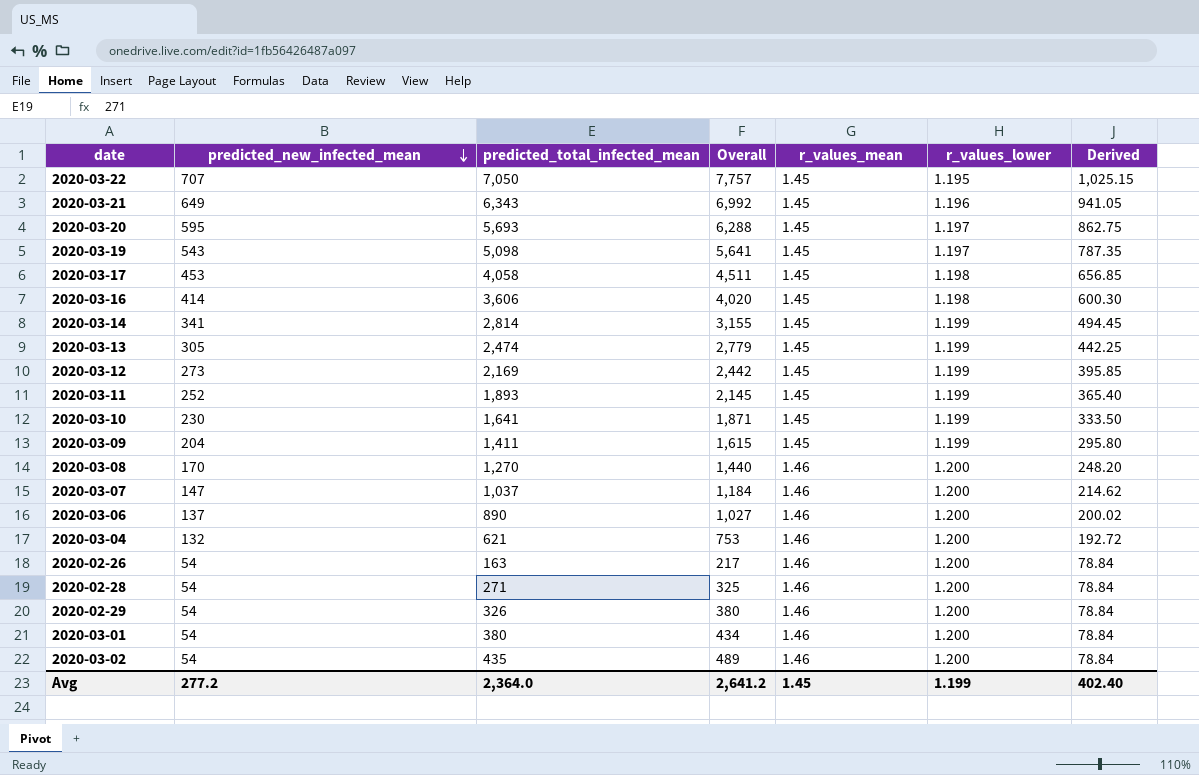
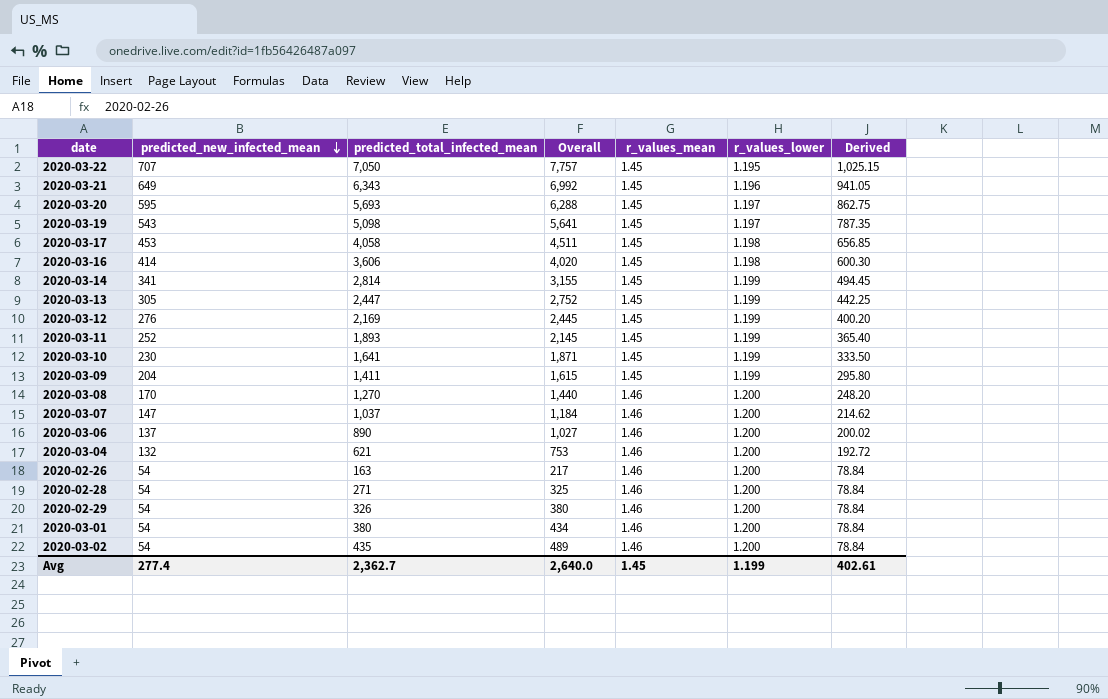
2020-03-13 | predicted_total_infected_mean: 2,474 -> 2,447
2020-03-13 | Overall: 2,779 -> 2,752
2020-03-12 | predicted_new_infected_mean: 273 -> 276
2020-03-12 | Overall: 2,442 -> 2,445
2020-03-12 | Derived: 395.85 -> 400.20
Avg | predicted_new_infected_mean: 277.2 -> 277.4
Avg | predicted_total_infected_mean: 2,364.0 -> 2,362.7
Avg | Overall: 2,641.2 -> 2,640.0
Avg | Derived: 402.40 -> 402.61

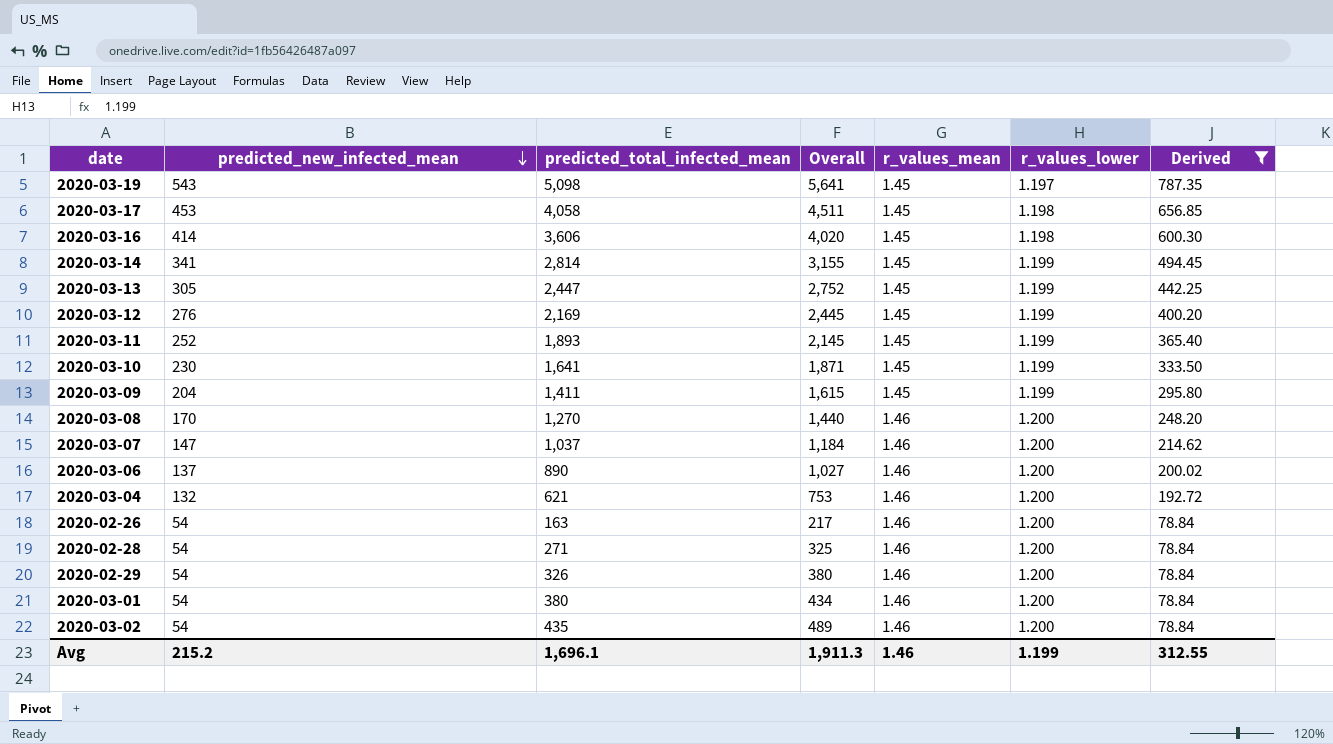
filter: none -> Derived <= 787.35
Avg | predicted_new_infected_mean: 277.4 -> 215.2
Avg | predicted_total_infected_mean: 2,362.7 -> 1,696.1
Avg | Overall: 2,640.0 -> 1,911.3
Avg | r_values_mean: 1.45 -> 1.46
Avg | Derived: 402.61 -> 312.55

